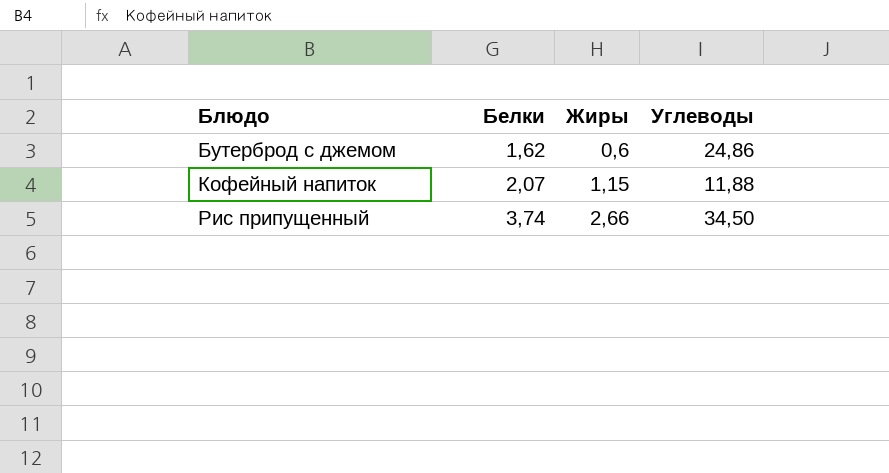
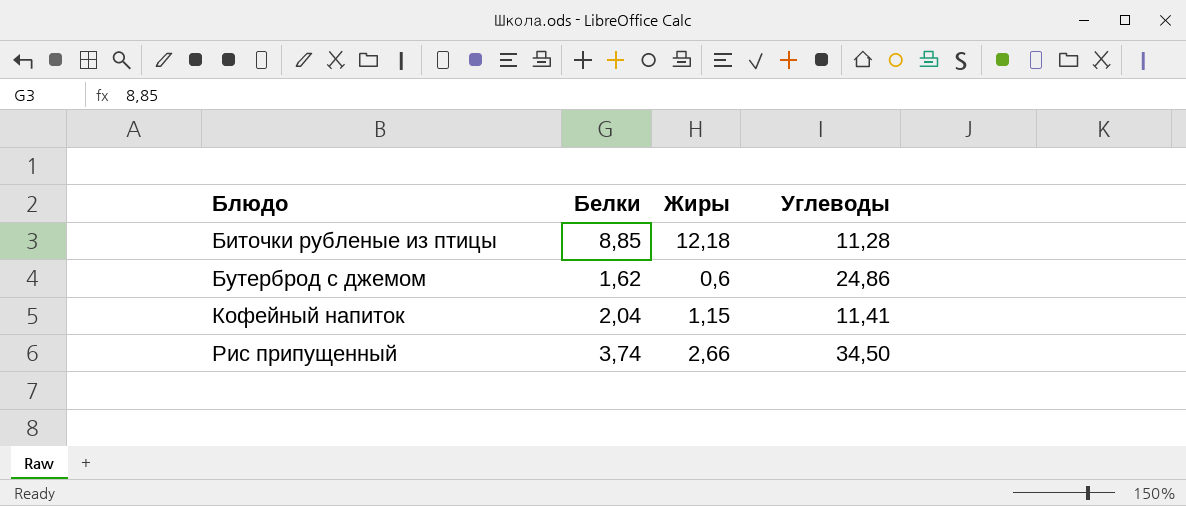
row Биточки рубленые из птицы: none -> 8,85 | 12,18 | 11,28
Кофейный напиток | Белки: 2,07 -> 2,04
Кофейный напиток | Углеводы: 11,88 -> 11,41

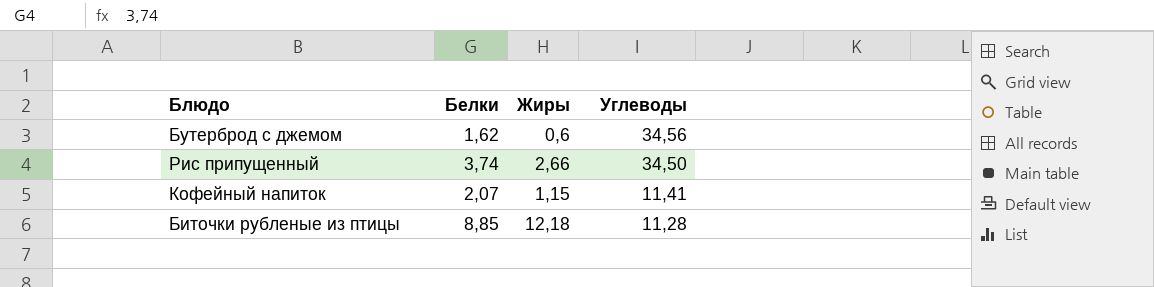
row order: Блюдо ascending -> Углеводы descending
Бутерброд с джемом | Углеводы: 24,86 -> 34,56
Кофейный напиток | Белки: 2,04 -> 2,07

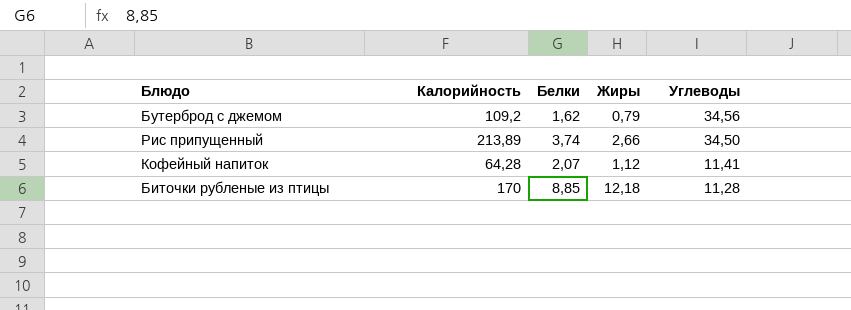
column Калорийность | position: none -> 2
Бутерброд с джемом | Жиры: 0,6 -> 0,79
Кофейный напиток | Жиры: 1,15 -> 1,12

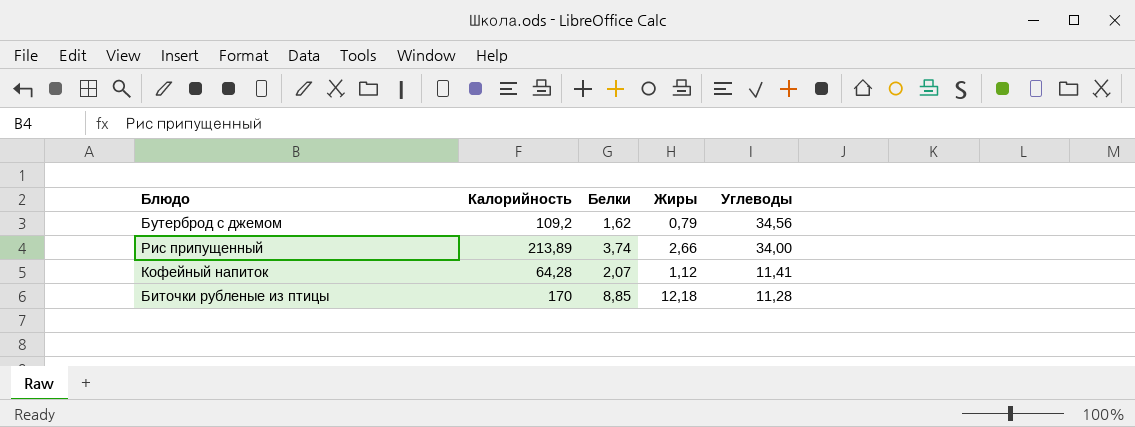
Рис припущенный | Углеводы: 34,50 -> 34,00

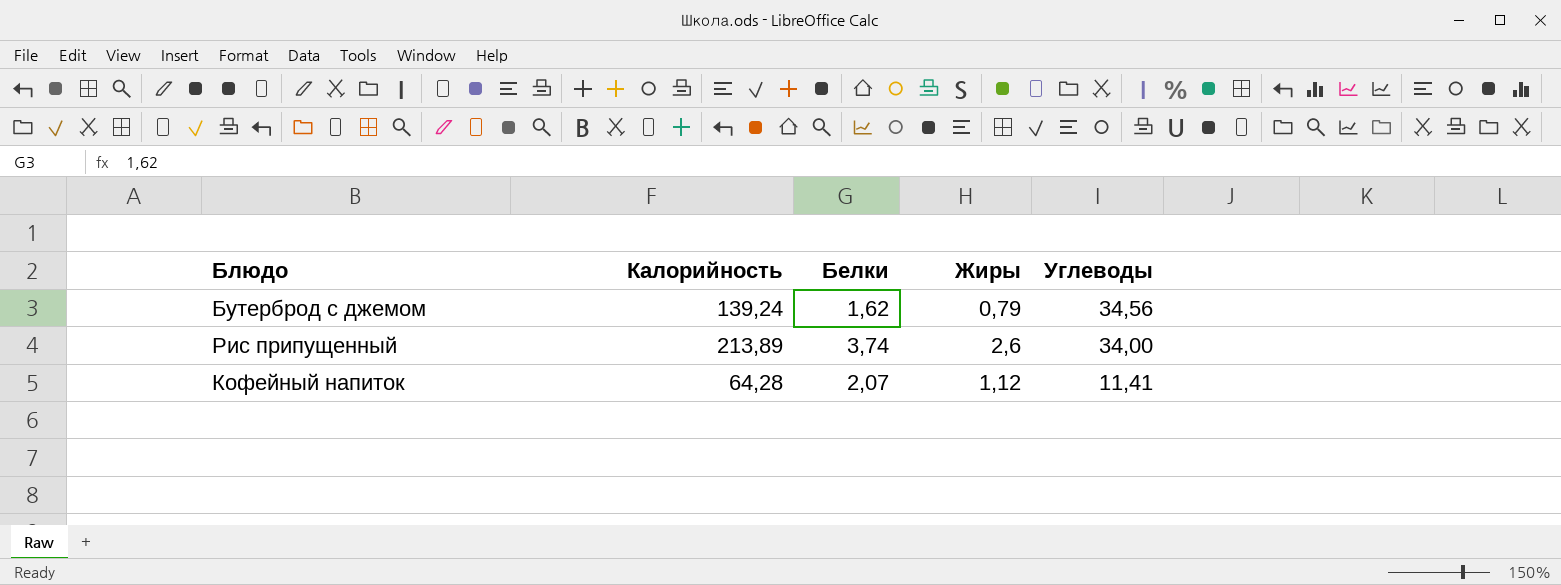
row Биточки рубленые из птицы: 170 | 8,85 | 12,18 | 11,28 -> none
Бутерброд с джемом | Калорийность: 109,2 -> 139,24
Рис припущенный | Жиры: 2,66 -> 2,6

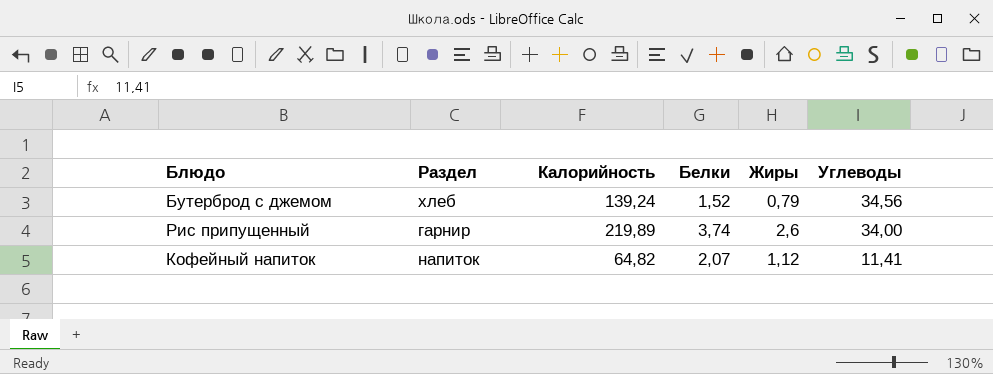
column Раздел | position: none -> 2
Бутерброд с джемом | Белки: 1,62 -> 1,52
Рис припущенный | Калорийность: 213,89 -> 219,89
Кофейный напиток | Калорийность: 64,28 -> 64,82

